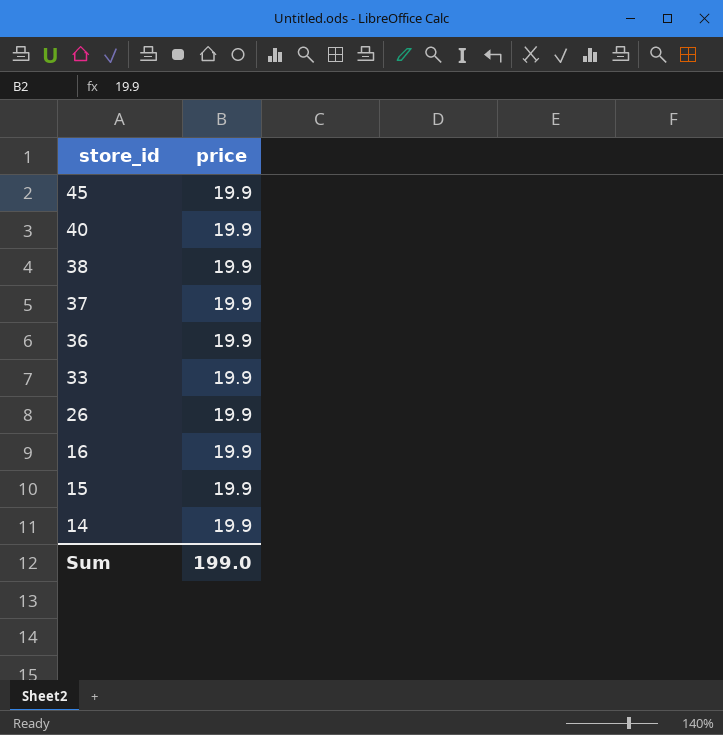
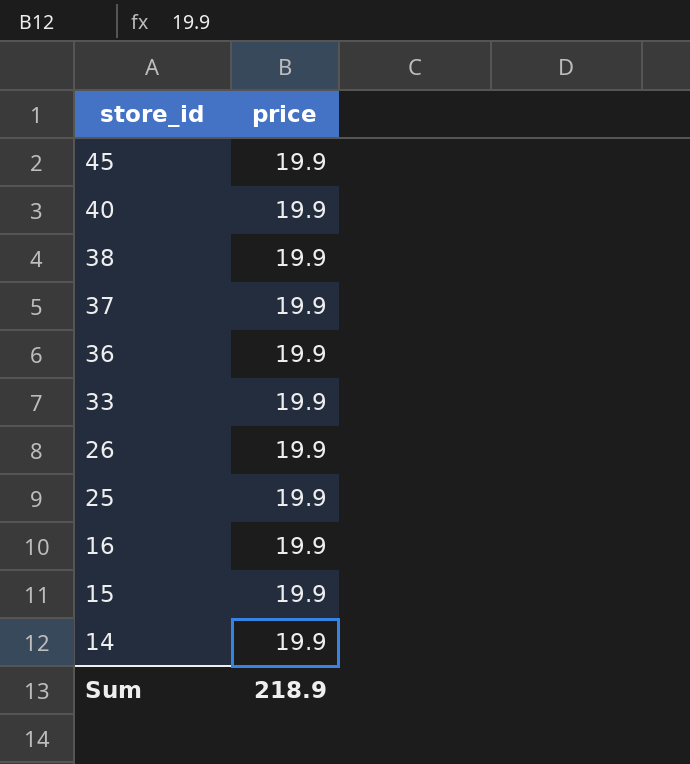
row 25: none -> 19.9
Sum | price: 199.0 -> 218.9

